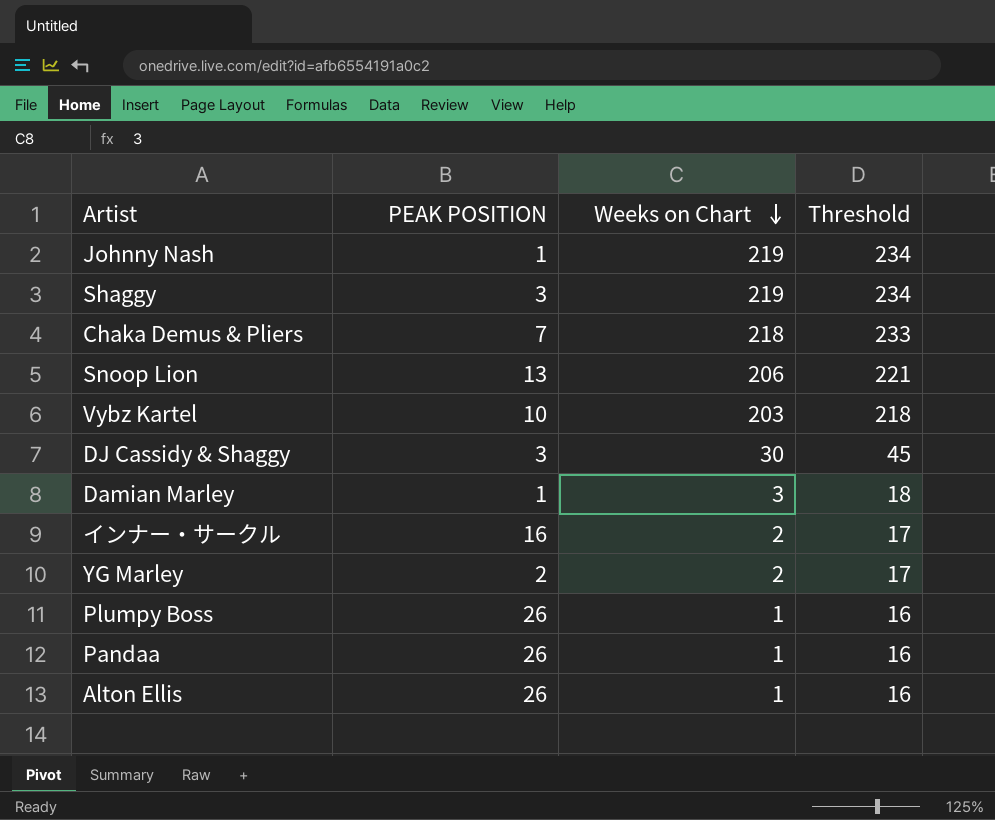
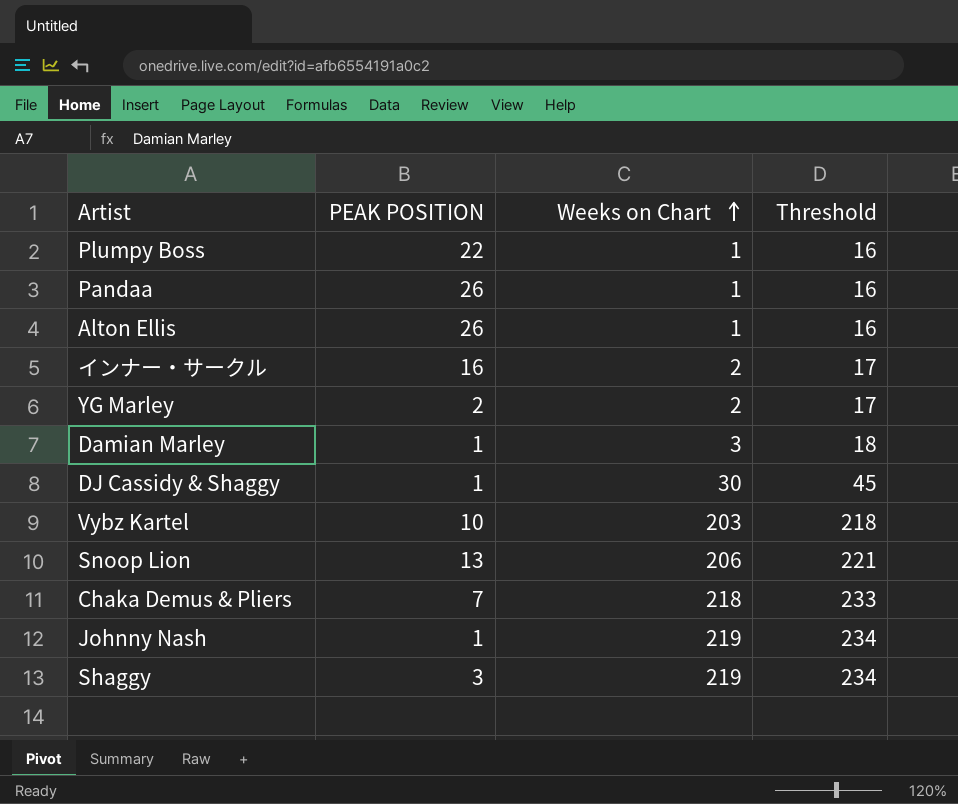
row order: Weeks on Chart descending -> Weeks on Chart ascending
Plumpy Boss | PEAK POSITION: 26 -> 22
DJ Cassidy & Shaggy | PEAK POSITION: 3 -> 1

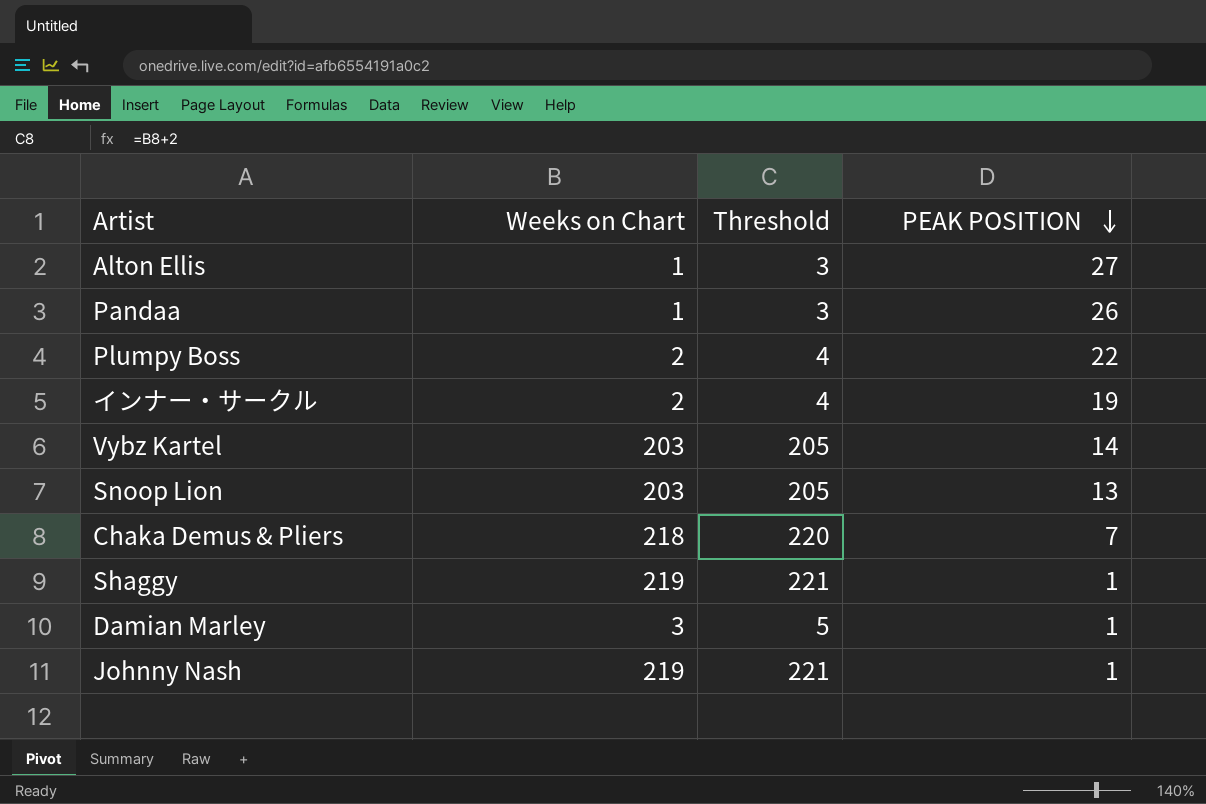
row order: Weeks on Chart ascending -> PEAK POSITION descending
column Threshold | formula: [Weeks on Chart] + 15 -> [Weeks on Chart] + 2
column PEAK POSITION | position: 2 -> 4
row YG Marley: 2 | 2 | 17 -> none
row DJ Cassidy & Shaggy: 1 | 30 | 45 -> none
Alton Ellis | PEAK POSITION: 26 -> 27
Plumpy Boss | Weeks on Chart: 1 -> 2
インナー・サークル | PEAK POSITION: 16 -> 19
Vybz Kartel | PEAK POSITION: 10 -> 14
Snoop Lion | Weeks on Chart: 206 -> 203
Shaggy | PEAK POSITION: 3 -> 1

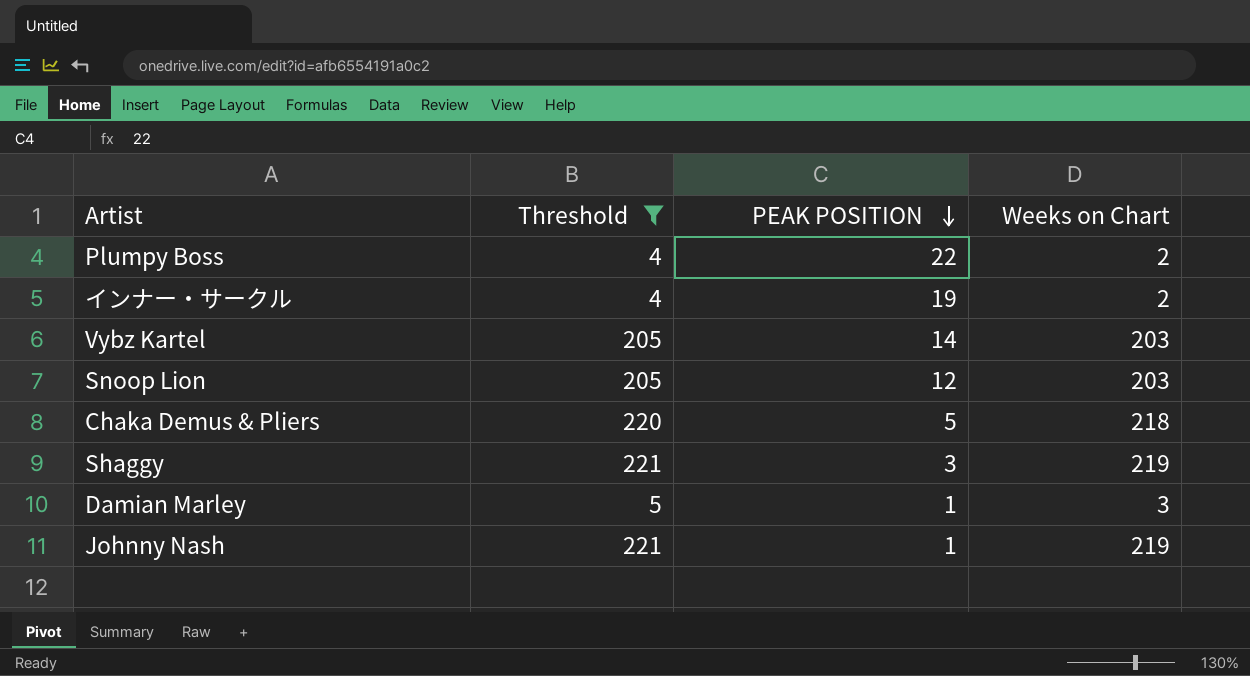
filter: none -> Threshold != 3
column Weeks on Chart | position: 2 -> 4
Snoop Lion | PEAK POSITION: 13 -> 12
Chaka Demus & Pliers | PEAK POSITION: 7 -> 5
Shaggy | PEAK POSITION: 1 -> 3

